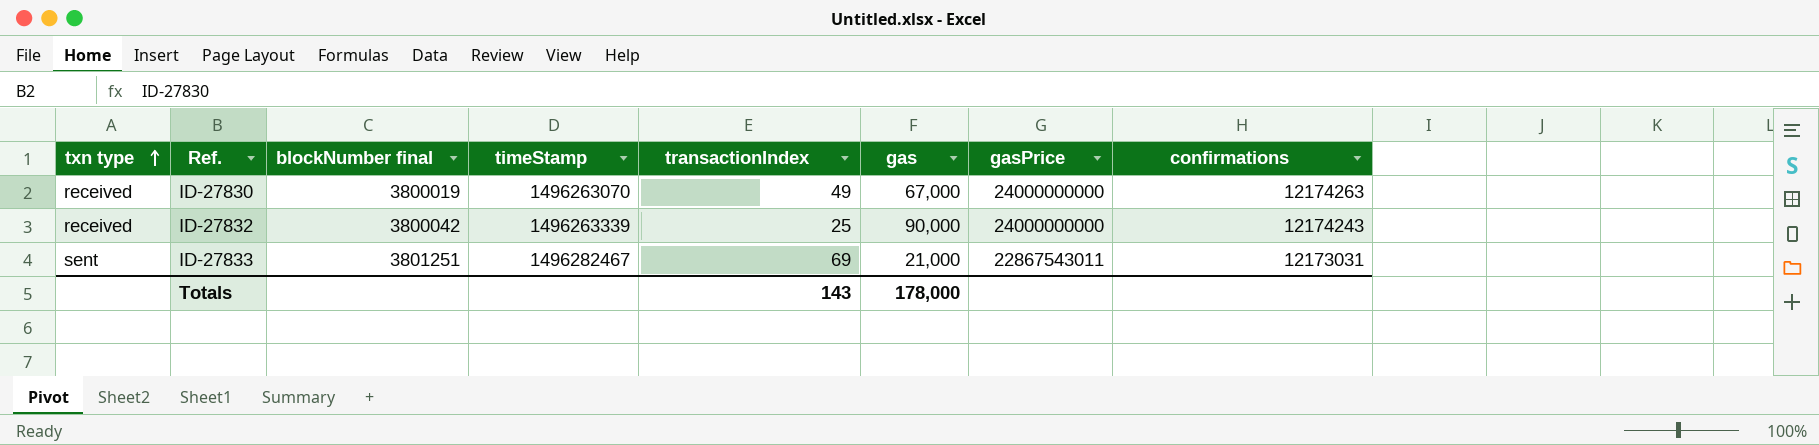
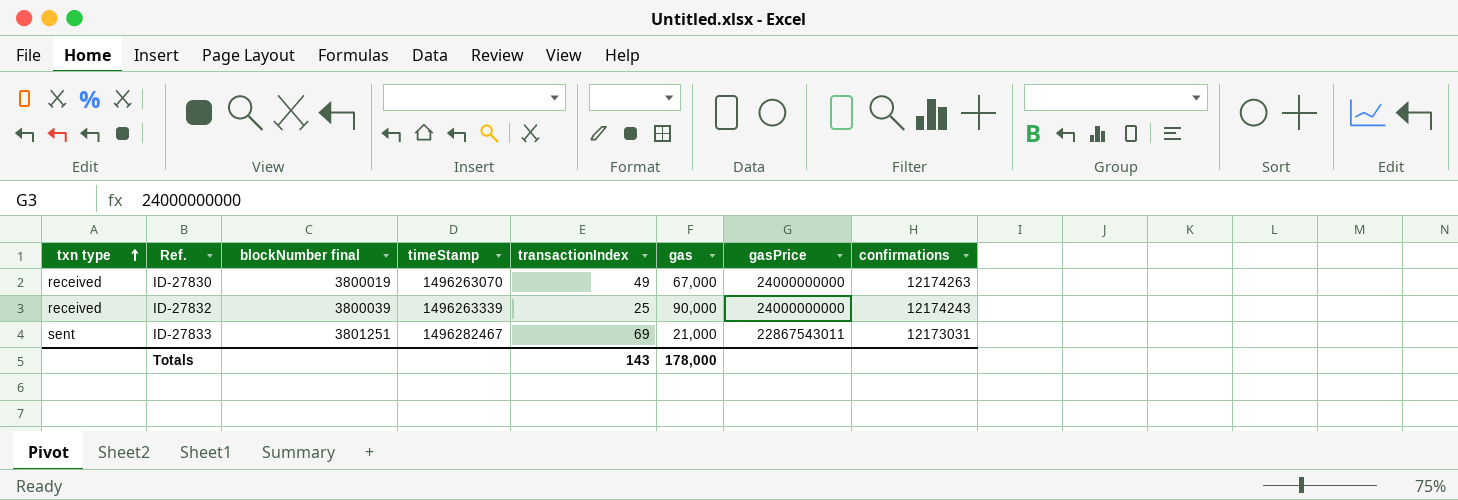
ID-27832 | blockNumber final: 3800042 -> 3800039

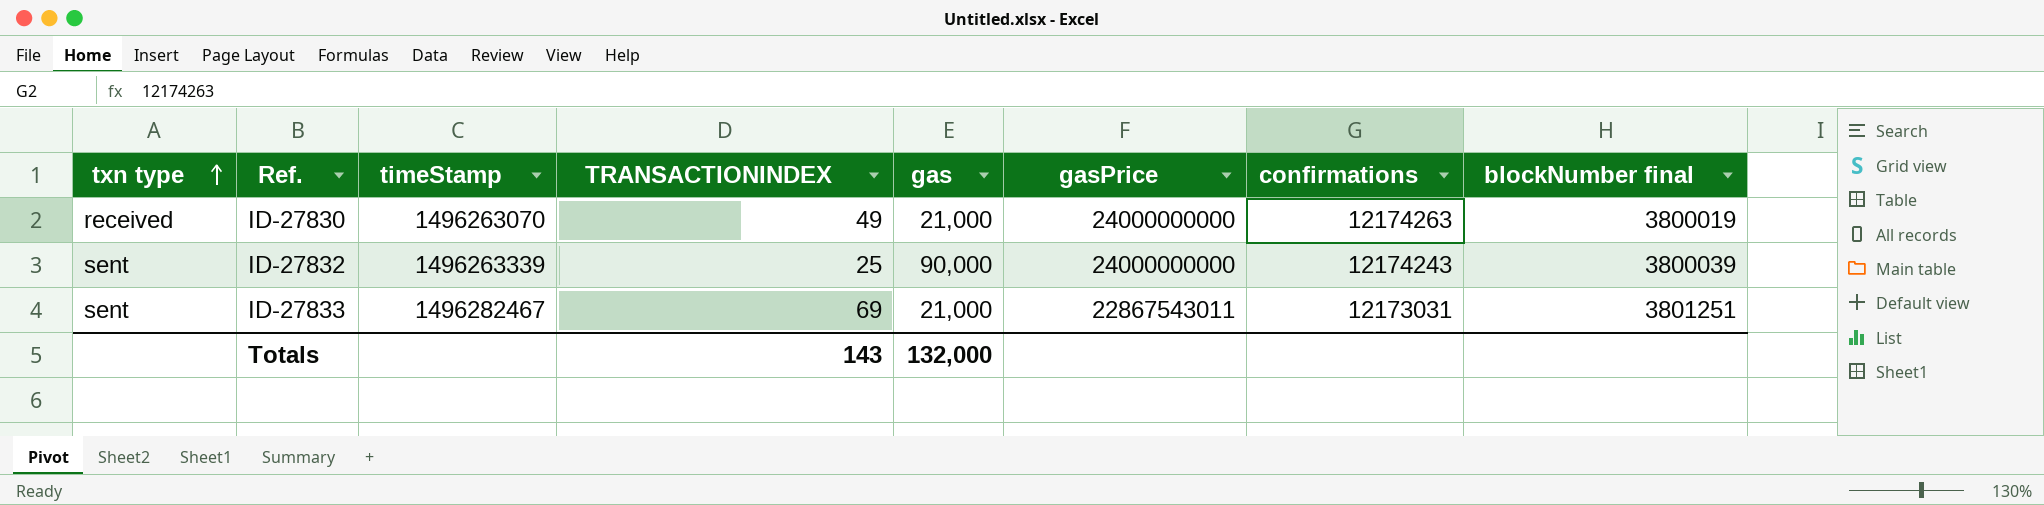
column name: transactionIndex -> TRANSACTIONINDEX
column blockNumber final | position: 3 -> 8
ID-27830 | gas: 67,000 -> 21,000
ID-27832 | txn type: received -> sent
Totals | gas: 178,000 -> 132,000

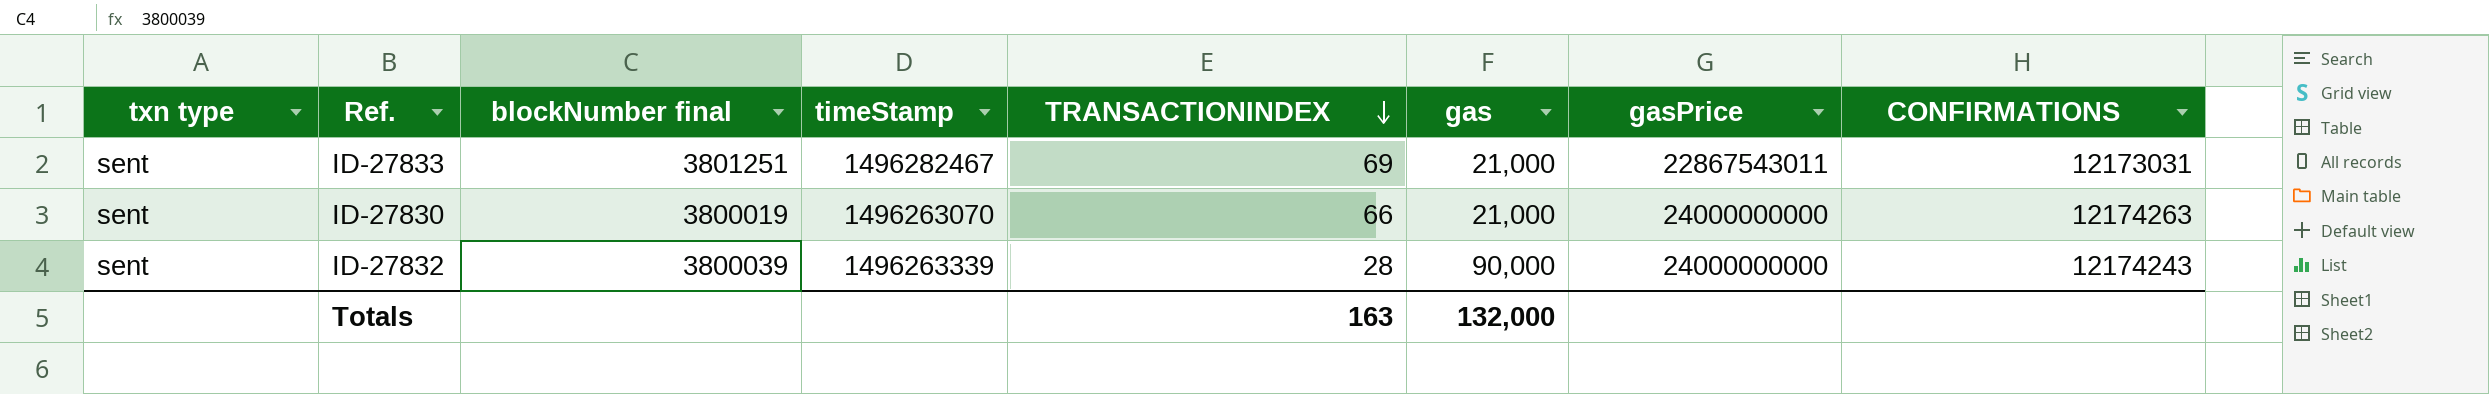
row order: txn type ascending -> TRANSACTIONINDEX descending
column blockNumber final | position: 8 -> 3
column name: confirmations -> CONFIRMATIONS
ID-27830 | txn type: received -> sent
ID-27830 | TRANSACTIONINDEX: 49 -> 66
ID-27832 | TRANSACTIONINDEX: 25 -> 28
Totals | TRANSACTIONINDEX: 143 -> 163

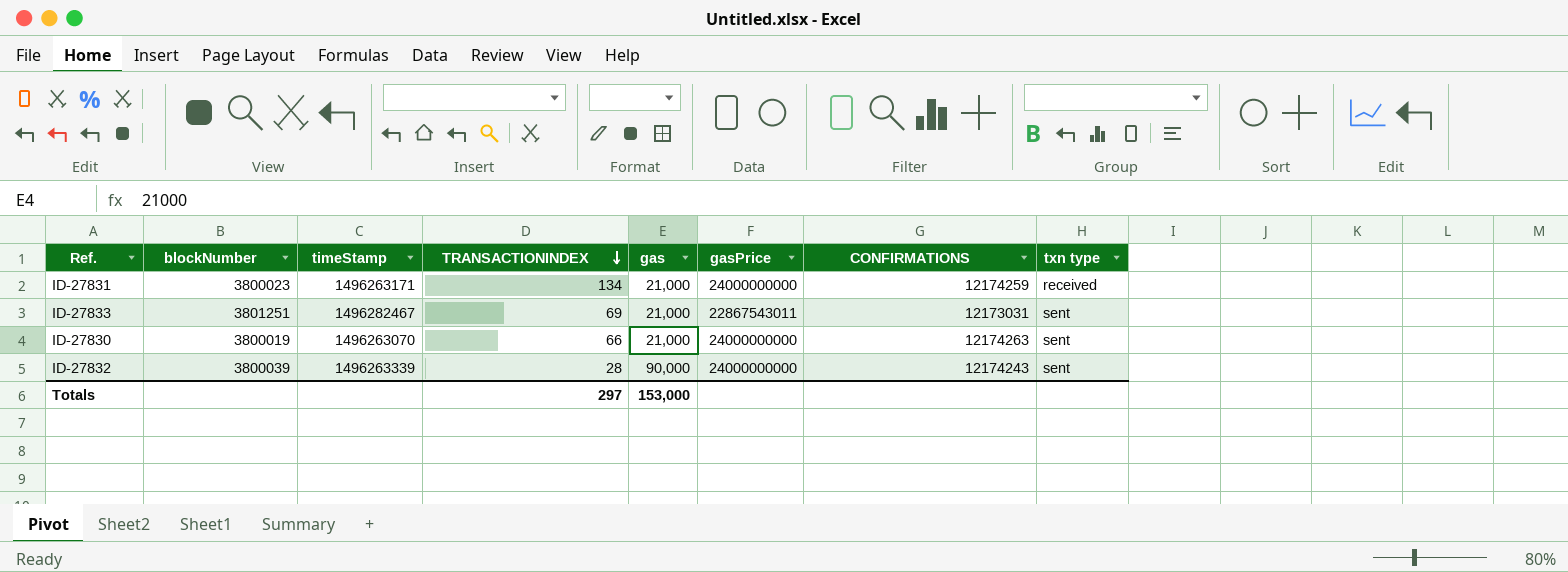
column name: blockNumber final -> blockNumber
column txn type | position: 1 -> 8
row ID-27831: none -> 3800023 | 1496263171 | 134 | 21,000 | 24000000000 | 12174259 | received
Totals | TRANSACTIONINDEX: 163 -> 297
Totals | gas: 132,000 -> 153,000

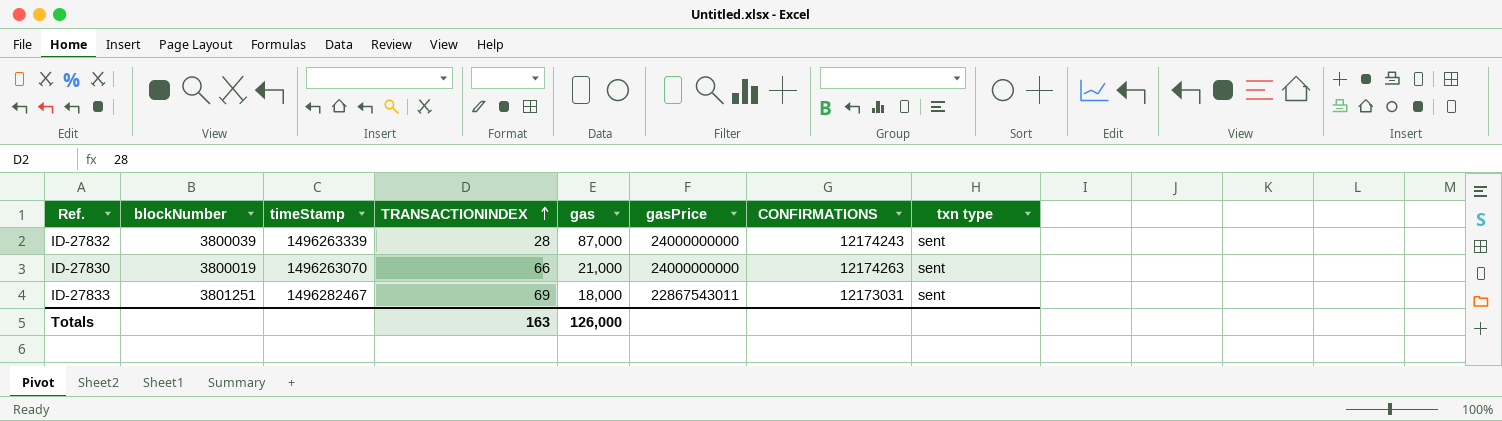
row order: TRANSACTIONINDEX descending -> TRANSACTIONINDEX ascending
row ID-27831: 3800023 | 1496263171 | 134 | 21,000 | 24000000000 | 12174259 | received -> none
ID-27832 | gas: 90,000 -> 87,000
ID-27833 | gas: 21,000 -> 18,000
Totals | TRANSACTIONINDEX: 297 -> 163
Totals | gas: 153,000 -> 126,000

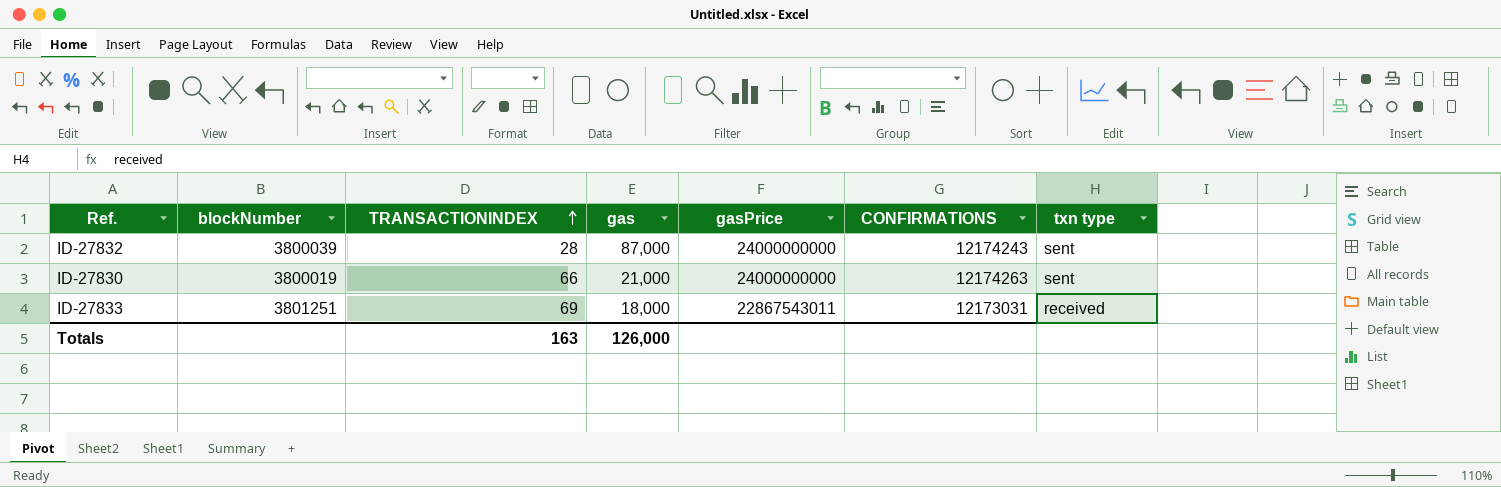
column timeStamp | position: 3 -> none
ID-27833 | txn type: sent -> received

